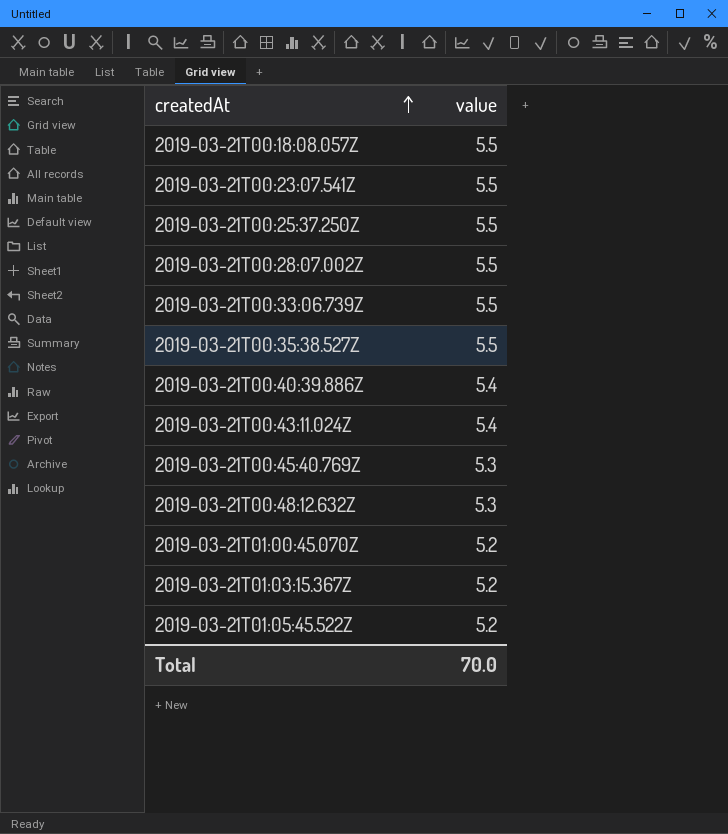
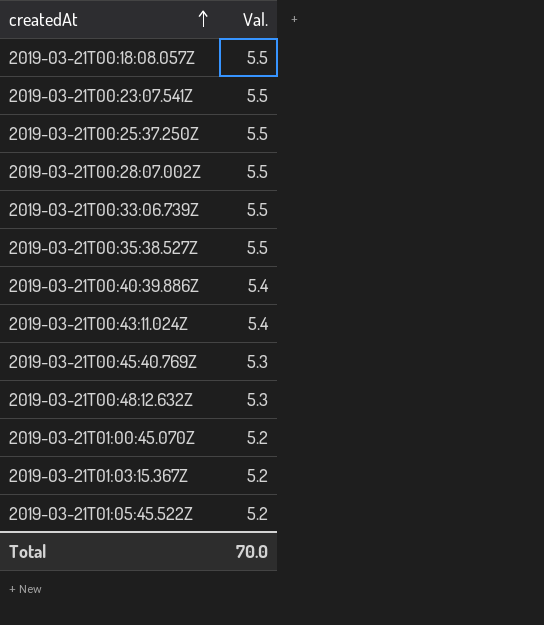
column name: value -> Val.

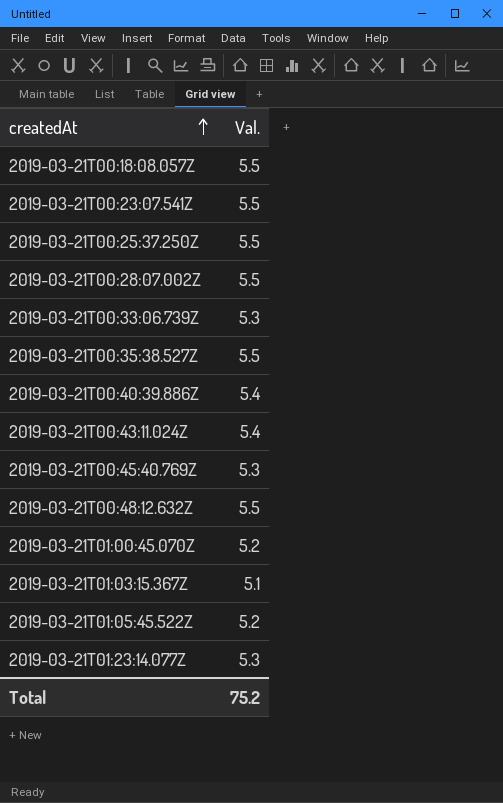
2019-03-21T00:33:06.739Z | Val.: 5.5 -> 5.3
2019-03-21T00:48:12.632Z | Val.: 5.3 -> 5.5
2019-03-21T01:03:15.367Z | Val.: 5.2 -> 5.1
row 2019-03-21T01:23:14.077Z: none -> 5.3
Total | Val.: 70.0 -> 75.2

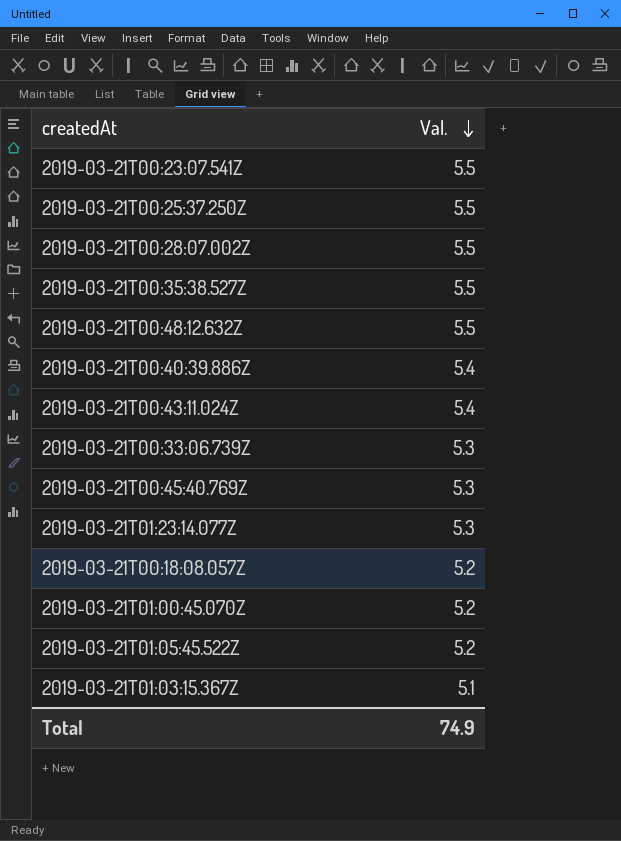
row order: createdAt ascending -> Val. descending
2019-03-21T00:18:08.057Z | Val.: 5.5 -> 5.2
Total | Val.: 75.2 -> 74.9

